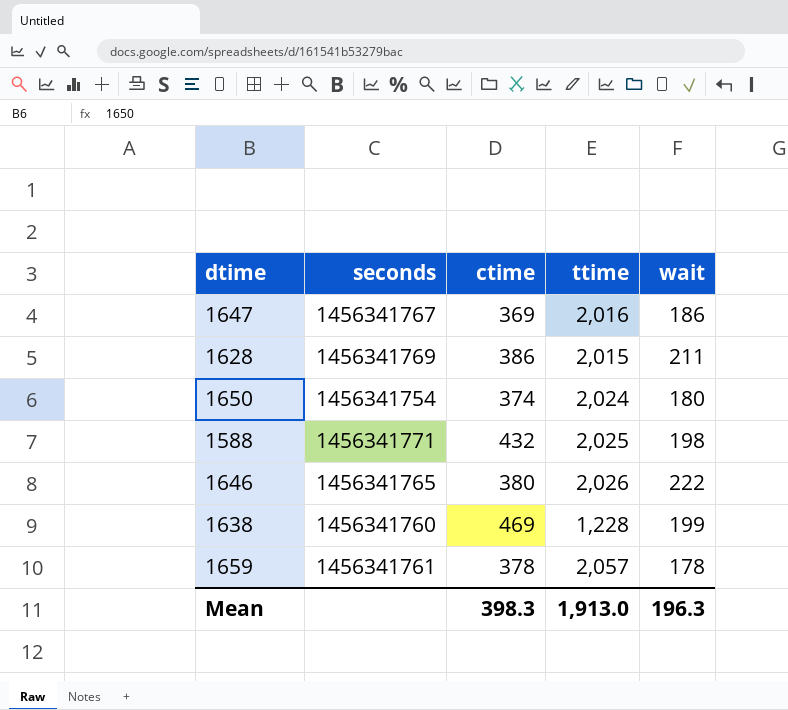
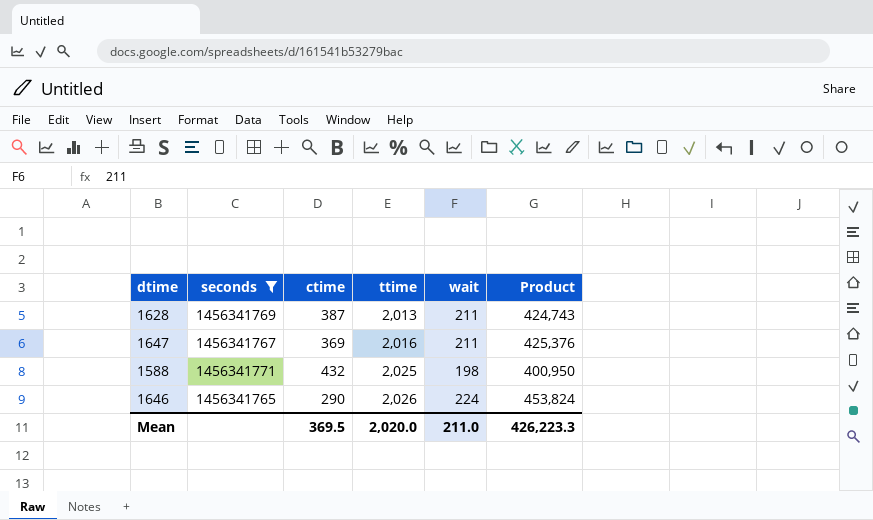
filter: none -> seconds >= 1456341765
row order: none -> ttime ascending
column Product | formula: none -> [ttime] * [wait]
1628 | ctime: 386 -> 387
1628 | ttime: 2,015 -> 2,013
1647 | wait: 186 -> 211
1646 | ctime: 380 -> 290
1646 | wait: 222 -> 224
Mean | ctime: 398.3 -> 369.5
Mean | ttime: 1,913.0 -> 2,020.0
Mean | wait: 196.3 -> 211.0

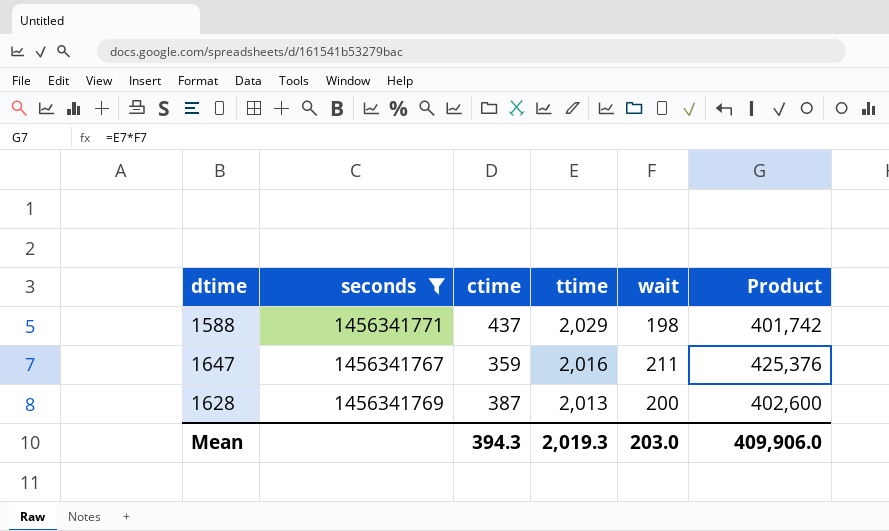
row order: ttime ascending -> ttime descending
row 1646: 1456341765 | 290 | 2,026 | 224 | 453,824 -> none
1588 | ctime: 432 -> 437
1588 | ttime: 2,025 -> 2,029
1588 | Product: 400,950 -> 401,742
1647 | ctime: 369 -> 359
1628 | wait: 211 -> 200
1628 | Product: 424,743 -> 402,600
Mean | ctime: 369.5 -> 394.3
Mean | ttime: 2,020.0 -> 2,019.3
Mean | wait: 211.0 -> 203.0
Mean | Product: 426,223.3 -> 409,906.0

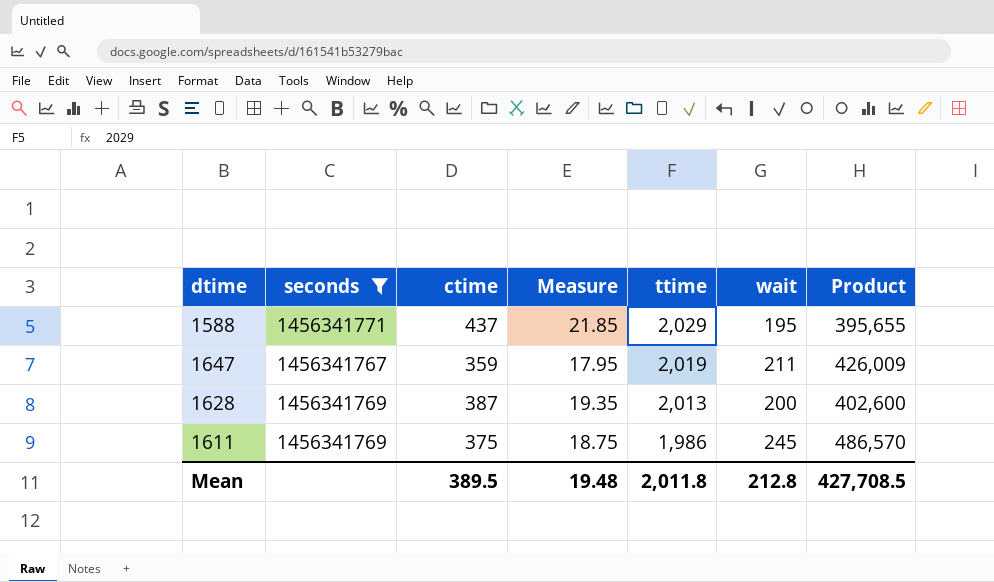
column Measure | formula: none -> [ctime] * 0.05
1588 | wait: 198 -> 195
1588 | Product: 401,742 -> 395,655
1647 | ttime: 2,016 -> 2,019
1647 | Product: 425,376 -> 426,009
row 1611: none -> 1456341769 | 375 | 18.75 | 1,986 | 245 | 486,570
Mean | ctime: 394.3 -> 389.5
Mean | ttime: 2,019.3 -> 2,011.8
Mean | wait: 203.0 -> 212.8
Mean | Product: 409,906.0 -> 427,708.5

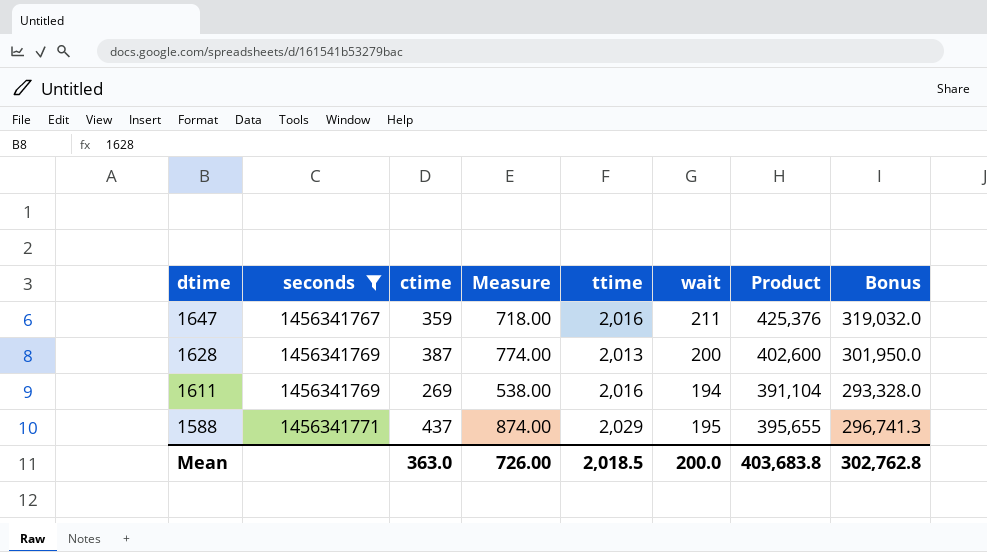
row order: ttime descending -> dtime descending
column Measure | formula: [ctime] * 0.05 -> [ctime] * 2
column Bonus | formula: none -> [Product] * 0.75
1647 | ttime: 2,019 -> 2,016
1647 | Product: 426,009 -> 425,376
1611 | ctime: 375 -> 269
1611 | ttime: 1,986 -> 2,016
1611 | wait: 245 -> 194
1611 | Product: 486,570 -> 391,104
Mean | ctime: 389.5 -> 363.0
Mean | Measure: 19.48 -> 726.00
Mean | ttime: 2,011.8 -> 2,018.5
Mean | wait: 212.8 -> 200.0
Mean | Product: 427,708.5 -> 403,683.8

